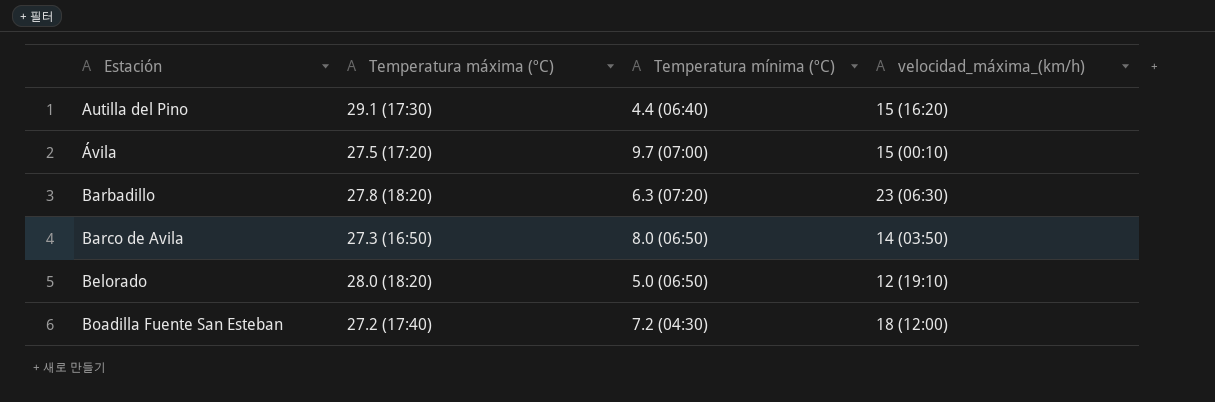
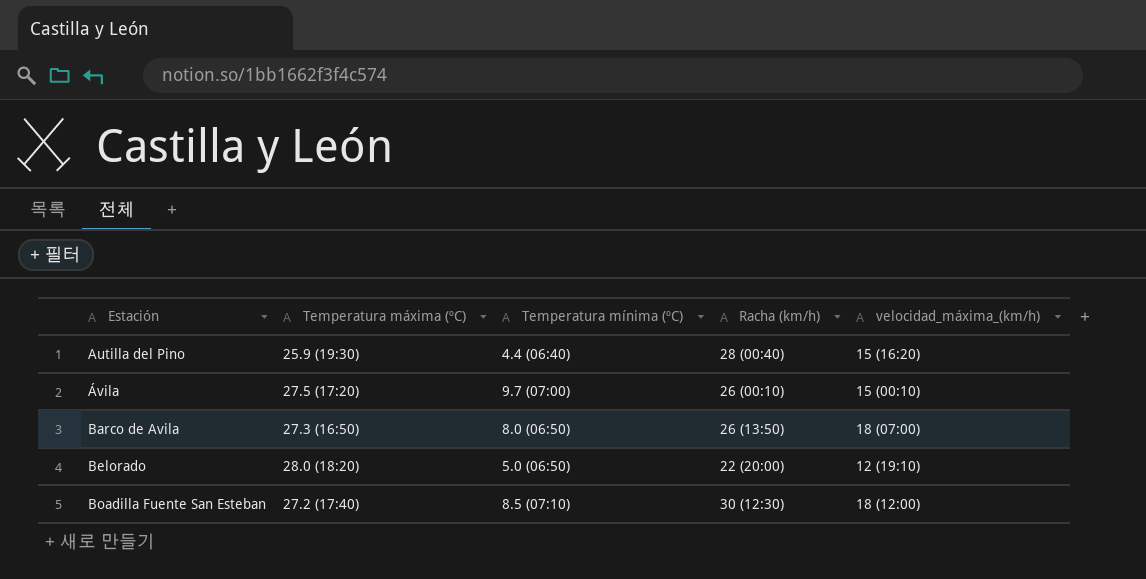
column Racha (km/h) | position: none -> 4
row Barbadillo: 27.8 (18:20) | 6.3 (07:20) | 23 (06:30) -> none
Autilla del Pino | Temperatura máxima (ºC): 29.1 (17:30) -> 25.9 (19:30)
Barco de Avila | velocidad_máxima_(km/h): 14 (03:50) -> 18 (07:00)
Boadilla Fuente San Esteban | Temperatura mínima (ºC): 7.2 (04:30) -> 8.5 (07:10)

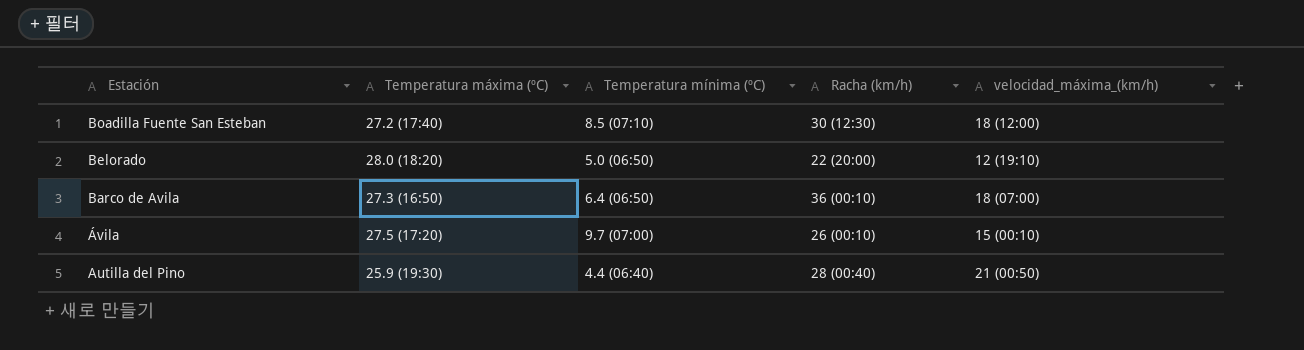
row order: Estación ascending -> Estación descending
Barco de Avila | Temperatura mínima (ºC): 8.0 (06:50) -> 6.4 (06:50)
Barco de Avila | Racha (km/h): 26 (13:50) -> 36 (00:10)
Autilla del Pino | velocidad_máxima_(km/h): 15 (16:20) -> 21 (00:50)

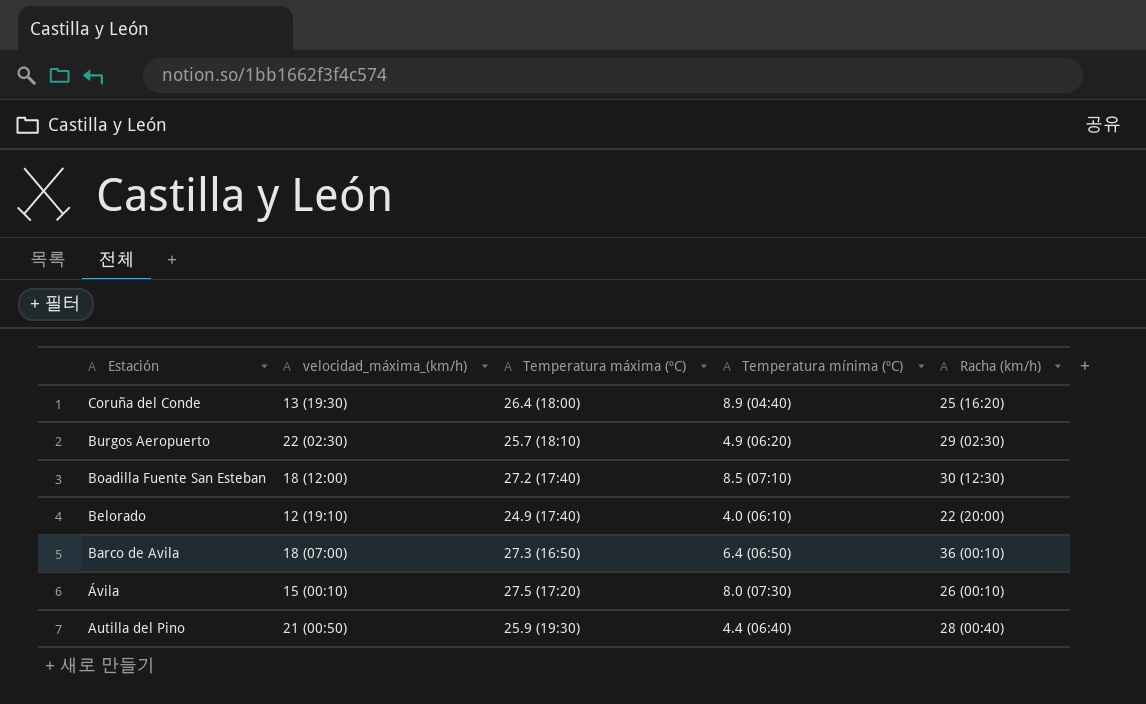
column velocidad_máxima_(km/h) | position: 5 -> 2
row Coruña del Conde: none -> 13 (19:30) | 26.4 (18:00) | 8.9 (04:40) | 25 (16:20)
row Burgos Aeropuerto: none -> 22 (02:30) | 25.7 (18:10) | 4.9 (06:20) | 29 (02:30)
Belorado | Temperatura máxima (ºC): 28.0 (18:20) -> 24.9 (17:40)
Belorado | Temperatura mínima (ºC): 5.0 (06:50) -> 4.0 (06:10)
Ávila | Temperatura mínima (ºC): 9.7 (07:00) -> 8.0 (07:30)

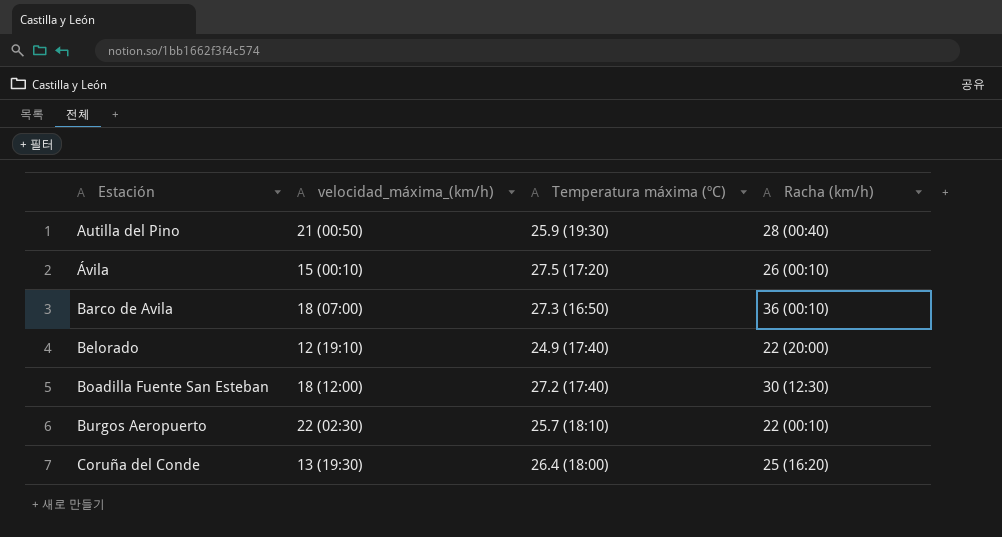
row order: Estación descending -> Estación ascending
column Temperatura mínima (ºC) | position: 4 -> none
Burgos Aeropuerto | Racha (km/h): 29 (02:30) -> 22 (00:10)

